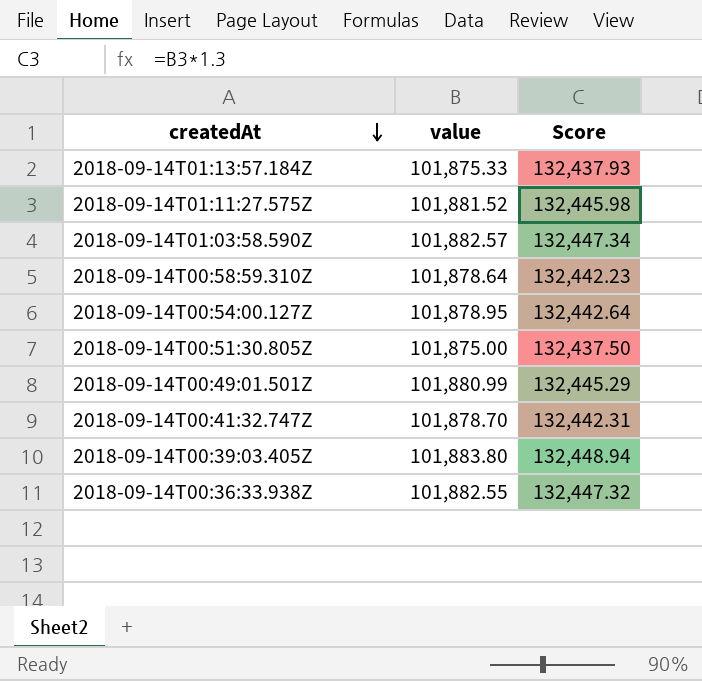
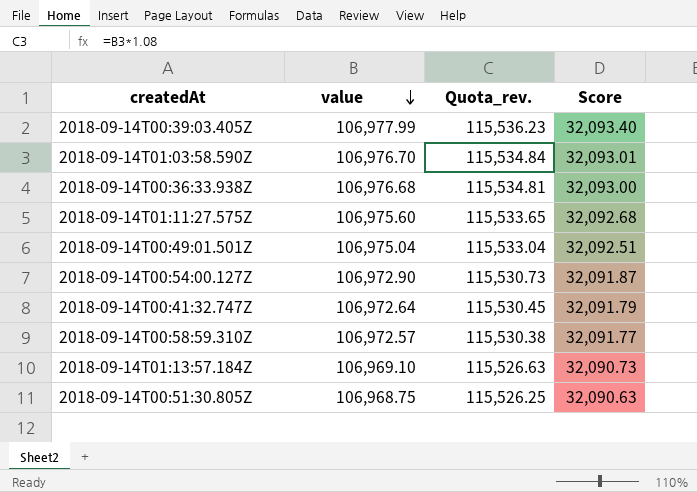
row order: createdAt descending -> value descending
column Quota_rev. | formula: none -> [value] * 1.08
column Score | formula: [value] * 1.3 -> [value] * 0.3
2018-09-14T00:39:03.405Z | value: 101,883.80 -> 106,977.99
2018-09-14T01:03:58.590Z | value: 101,882.57 -> 106,976.70
2018-09-14T00:36:33.938Z | value: 101,882.55 -> 106,976.68
2018-09-14T01:11:27.575Z | value: 101,881.52 -> 106,975.60
2018-09-14T00:49:01.501Z | value: 101,880.99 -> 106,975.04
2018-09-14T00:54:00.127Z | value: 101,878.95 -> 106,972.90
2018-09-14T00:41:32.747Z | value: 101,878.70 -> 106,972.64
2018-09-14T00:58:59.310Z | value: 101,878.64 -> 106,972.57
2018-09-14T01:13:57.184Z | value: 101,875.33 -> 106,969.10
2018-09-14T00:51:30.805Z | value: 101,875.00 -> 106,968.75

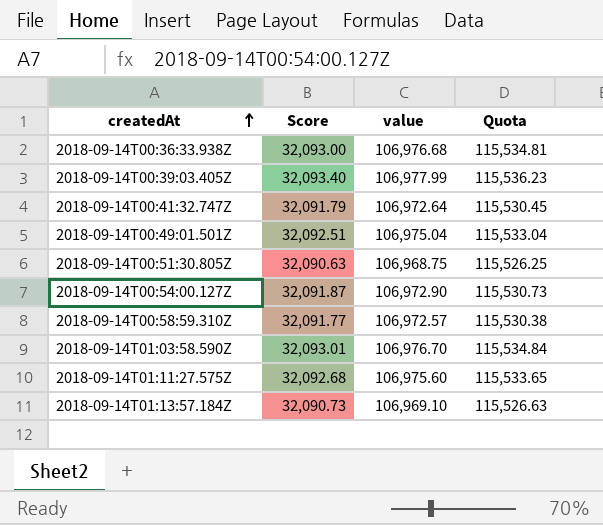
row order: value descending -> createdAt ascending
column Score | position: 4 -> 2
column name: Quota_rev. -> Quota

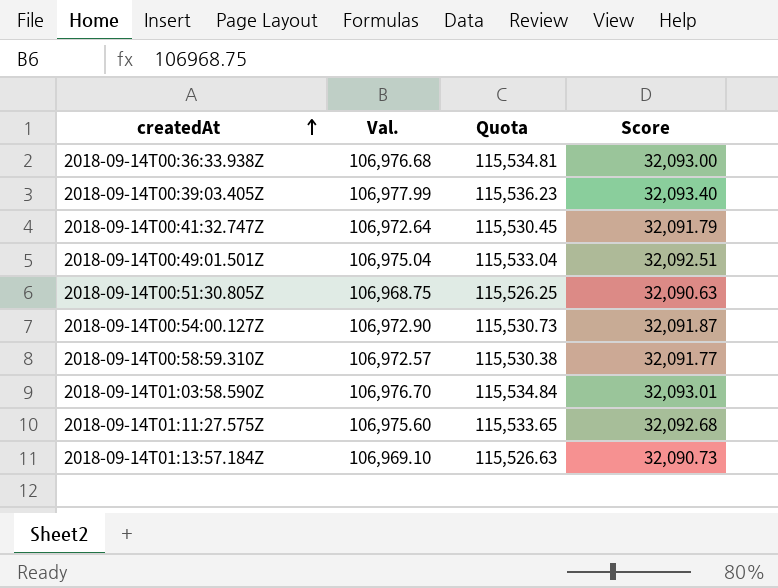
column name: value -> Val.
column Score | position: 2 -> 4

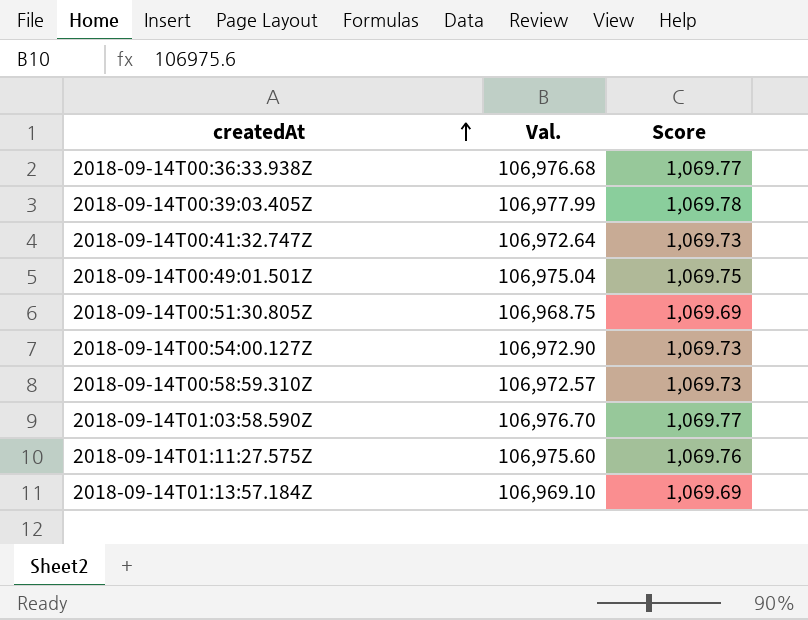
column Quota | formula: [Val.] * 1.08 -> none
column Score | formula: [Val.] * 0.3 -> [Val.] * 0.01

